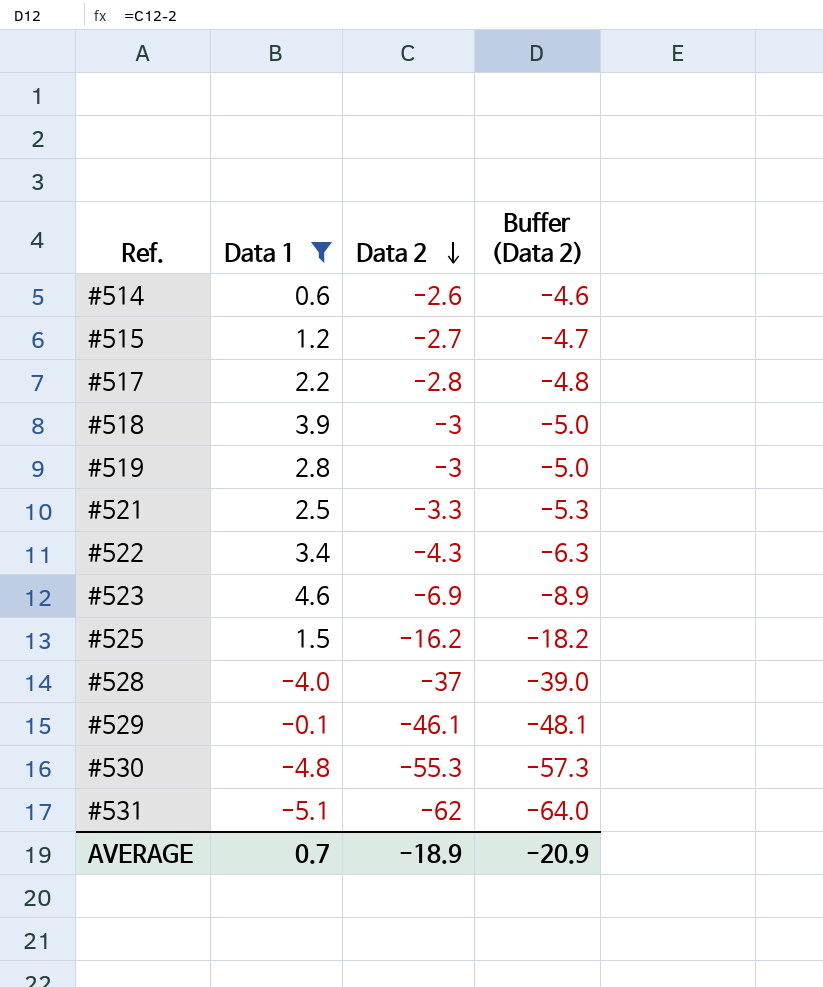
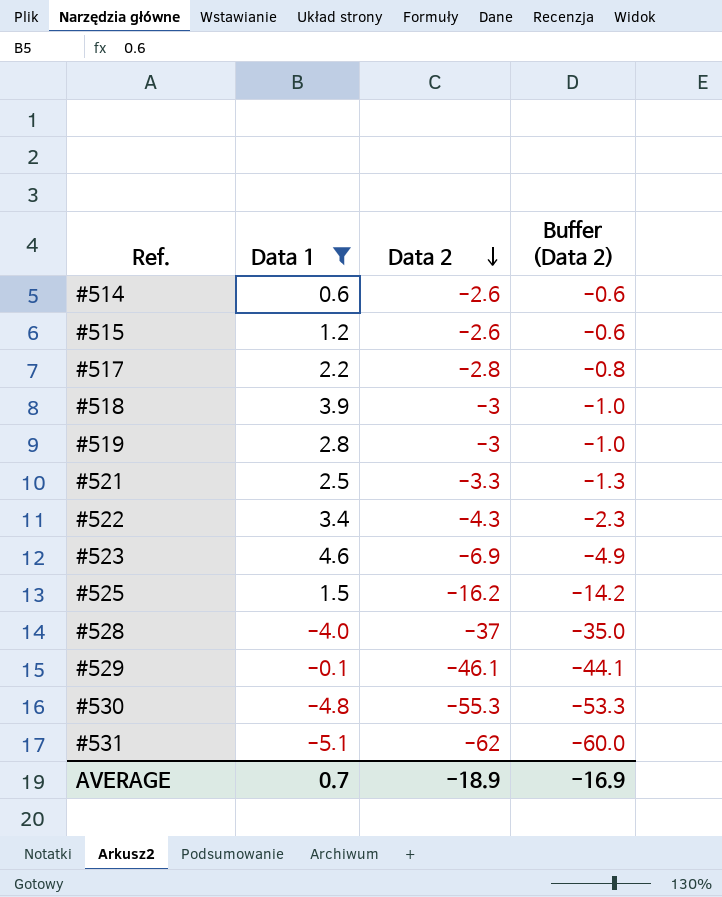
column Buffer (Data 2) | formula: [Data 2] - 2 -> [Data 2] + 2
#515 | Data 2: -2.7 -> -2.6
AVERAGE | Buffer (Data 2): -20.9 -> -16.9

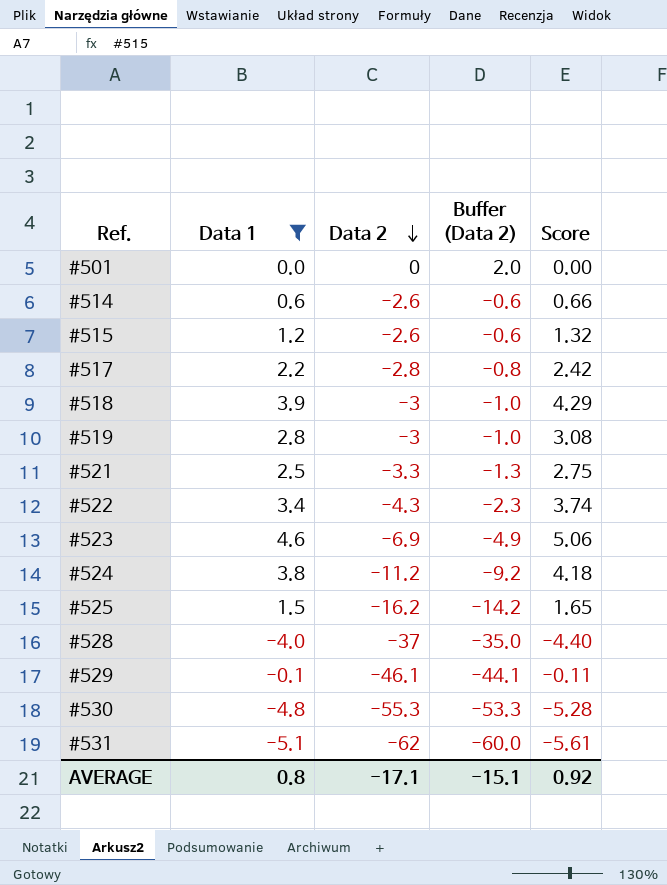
column Score | formula: none -> [Data 1] * 1.1
row #501: none -> 0.0 | 0 | 2.0 | 0.00
row #524: none -> 3.8 | -11.2 | -9.2 | 4.18
AVERAGE | Data 1: 0.7 -> 0.8
AVERAGE | Data 2: -18.9 -> -17.1
AVERAGE | Buffer (Data 2): -16.9 -> -15.1

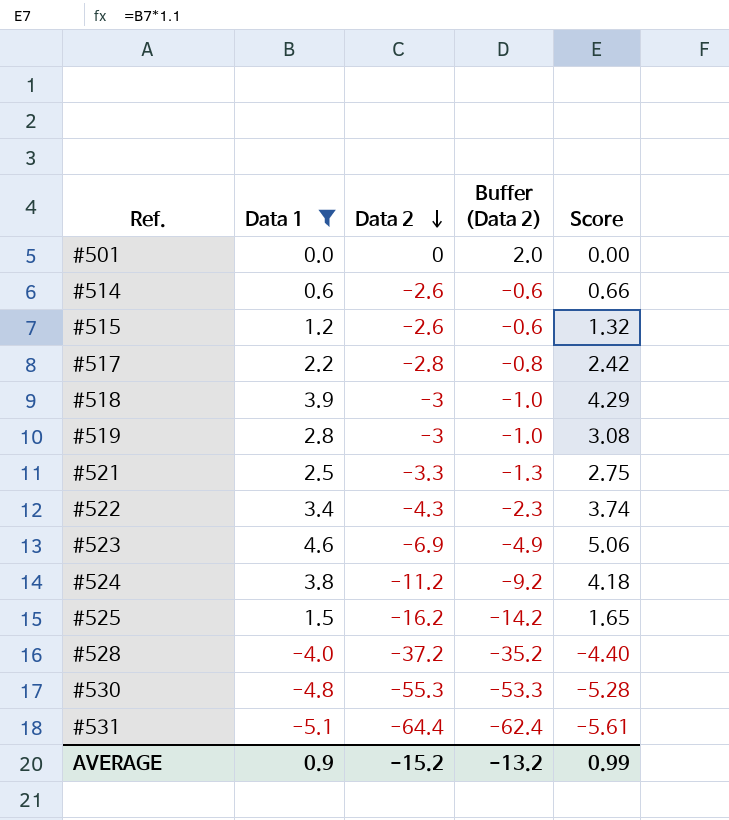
row #529: -0.1 | -46.1 | -44.1 | -0.11 -> none
#528 | Data 2: -37 -> -37.2
#528 | Buffer (Data 2): -35.0 -> -35.2
#531 | Data 2: -62 -> -64.4
#531 | Buffer (Data 2): -60.0 -> -62.4
AVERAGE | Data 1: 0.8 -> 0.9
AVERAGE | Data 2: -17.1 -> -15.2
AVERAGE | Buffer (Data 2): -15.1 -> -13.2
AVERAGE | Score: 0.92 -> 0.99

